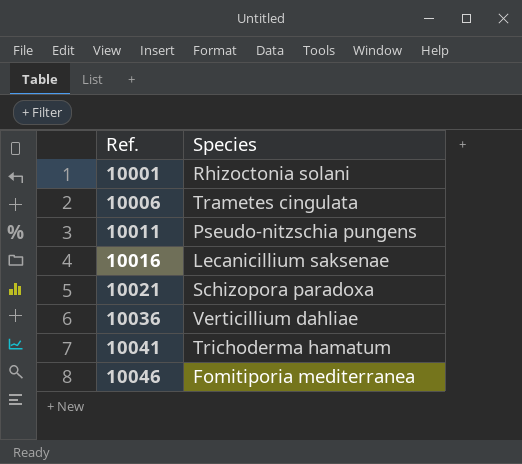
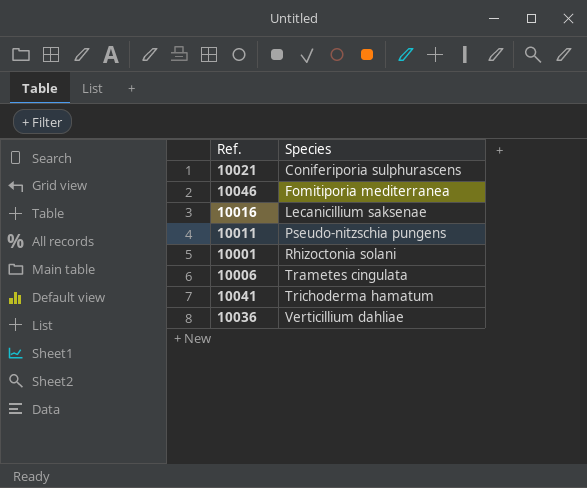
row order: Ref. ascending -> Species ascending
10021 | Species: Schizopora paradoxa -> Coniferiporia sulphurascens

